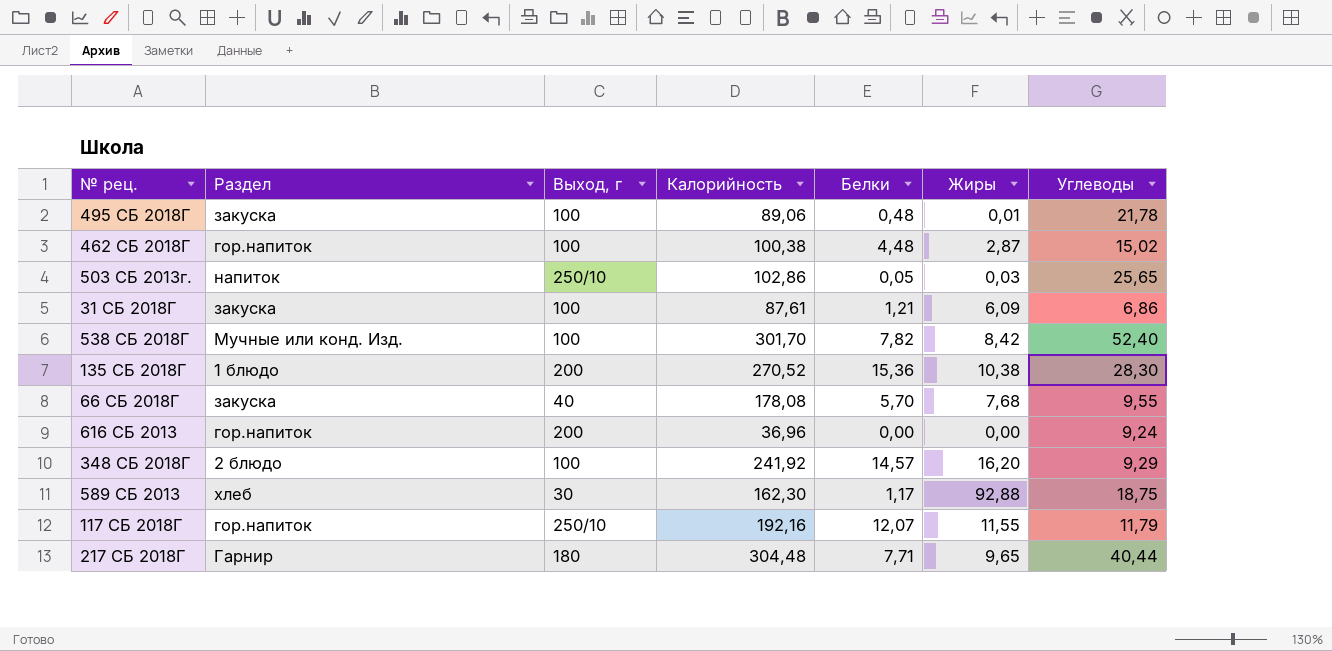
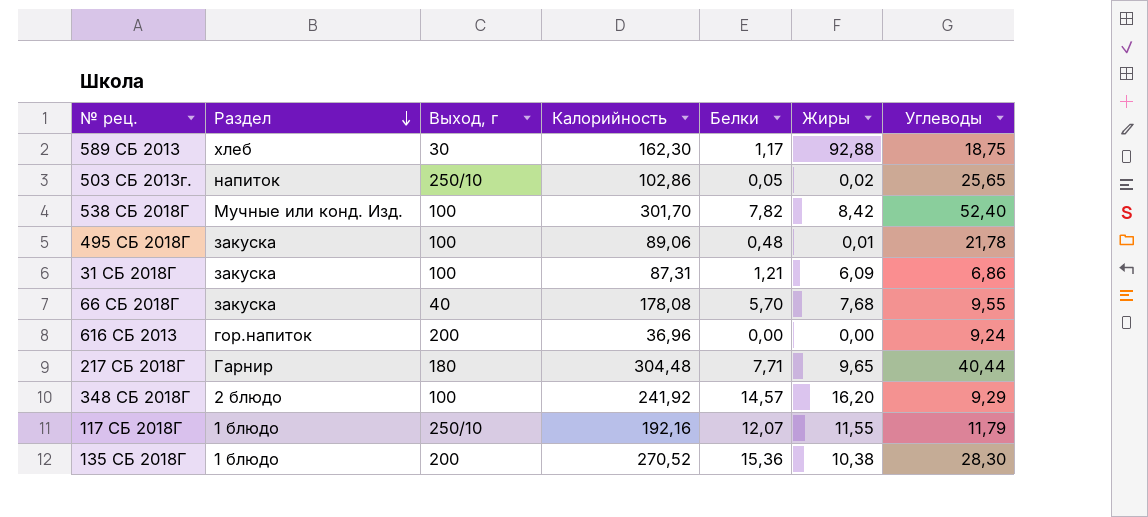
row order: none -> Раздел descending
row 462 СБ 2018Г: гор.напиток | 100 | 100,38 | 4,48 | 2,87 | 15,02 -> none
503 СБ 2013г. | Жиры: 0,03 -> 0,02
31 СБ 2018Г | Калорийность: 87,61 -> 87,31
117 СБ 2018Г | Раздел: гор.напиток -> 1 блюдо

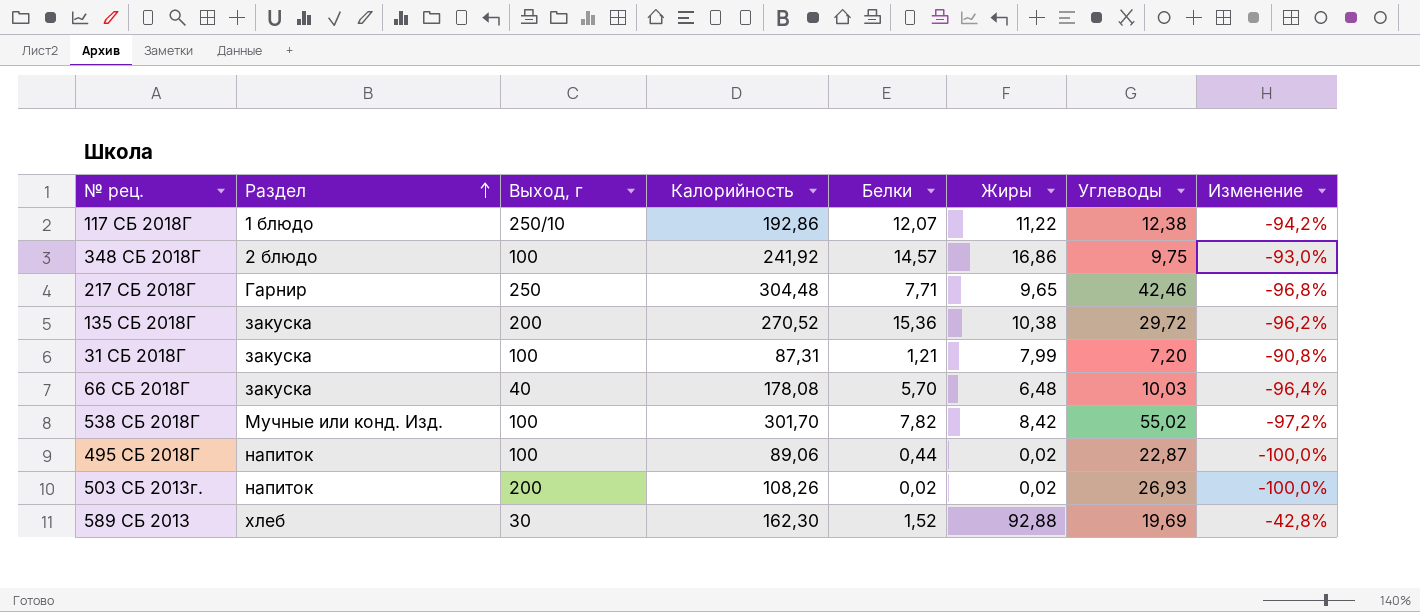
row order: Раздел descending -> Раздел ascending
column Изменение | formula: none -> ([Жиры] - [Калорийность]) / [Калорийность]
row 616 СБ 2013: гор.напиток | 200 | 36,96 | 0,00 | 0,00 | 9,24 -> none
117 СБ 2018Г | Калорийность: 192,16 -> 192,86
117 СБ 2018Г | Жиры: 11,55 -> 11,22
117 СБ 2018Г | Углеводы: 11,79 -> 12,38
348 СБ 2018Г | Жиры: 16,20 -> 16,86
348 СБ 2018Г | Углеводы: 9,29 -> 9,75
217 СБ 2018Г | Выход, г: 180 -> 250
217 СБ 2018Г | Углеводы: 40,44 -> 42,46
135 СБ 2018Г | Раздел: 1 блюдо -> закуска
135 СБ 2018Г | Углеводы: 28,30 -> 29,72
31 СБ 2018Г | Жиры: 6,09 -> 7,99
31 СБ 2018Г | Углеводы: 6,86 -> 7,20
66 СБ 2018Г | Жиры: 7,68 -> 6,48
66 СБ 2018Г | Углеводы: 9,55 -> 10,03
538 СБ 2018Г | Углеводы: 52,40 -> 55,02
495 СБ 2018Г | Раздел: закуска -> напиток
495 СБ 2018Г | Белки: 0,48 -> 0,44
495 СБ 2018Г | Жиры: 0,01 -> 0,02
495 СБ 2018Г | Углеводы: 21,78 -> 22,87
503 СБ 2013г. | Выход, г: 250/10 -> 200
503 СБ 2013г. | Калорийность: 102,86 -> 108,26
503 СБ 2013г. | Белки: 0,05 -> 0,02
503 СБ 2013г. | Углеводы: 25,65 -> 26,93
589 СБ 2013 | Белки: 1,17 -> 1,52
589 СБ 2013 | Углеводы: 18,75 -> 19,69

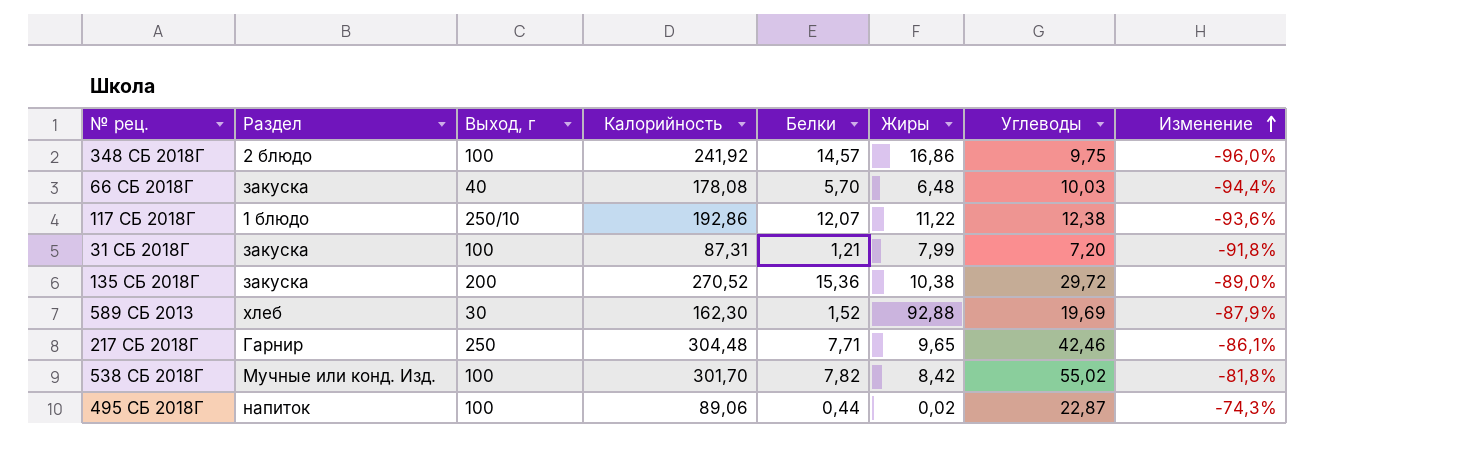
row order: Раздел ascending -> Изменение ascending
column Изменение | formula: ([Жиры] - [Калорийность]) / [Калорийность] -> ([Углеводы] - [Калорийность]) / [Калорийность]
row 503 СБ 2013г.: напиток | 200 | 108,26 | 0,02 | 0,02 | 26,93 | -100,0% -> none

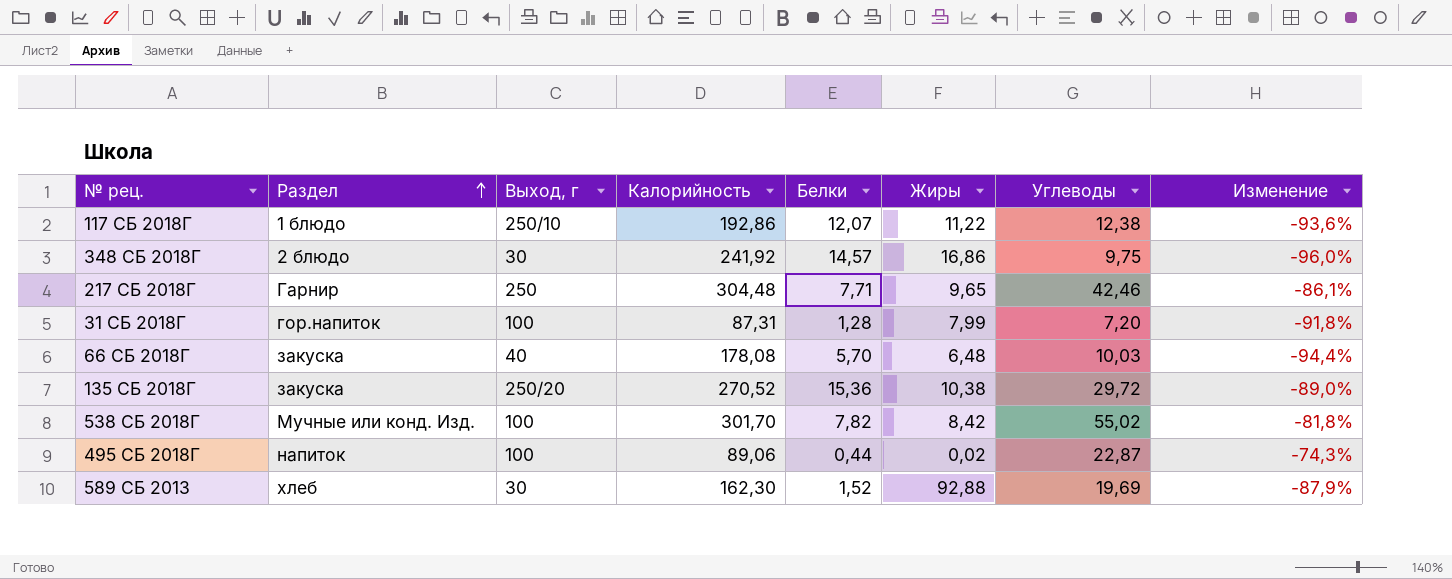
row order: Изменение ascending -> Раздел ascending
348 СБ 2018Г | Выход, г: 100 -> 30
31 СБ 2018Г | Раздел: закуска -> гор.напиток
31 СБ 2018Г | Белки: 1,21 -> 1,28
135 СБ 2018Г | Выход, г: 200 -> 250/20

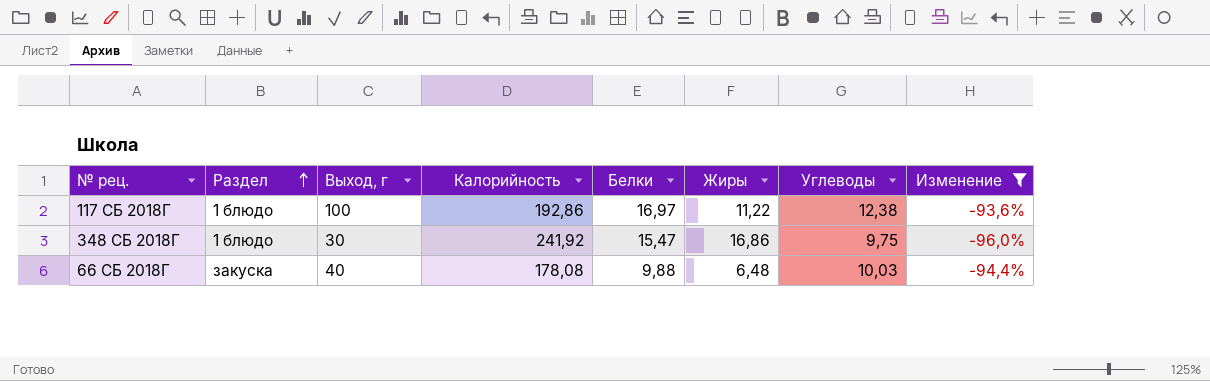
filter: none -> Изменение <= -93,6%
117 СБ 2018Г | Выход, г: 250/10 -> 100
117 СБ 2018Г | Белки: 12,07 -> 16,97
348 СБ 2018Г | Раздел: 2 блюдо -> 1 блюдо
348 СБ 2018Г | Белки: 14,57 -> 15,47
66 СБ 2018Г | Белки: 5,70 -> 9,88

